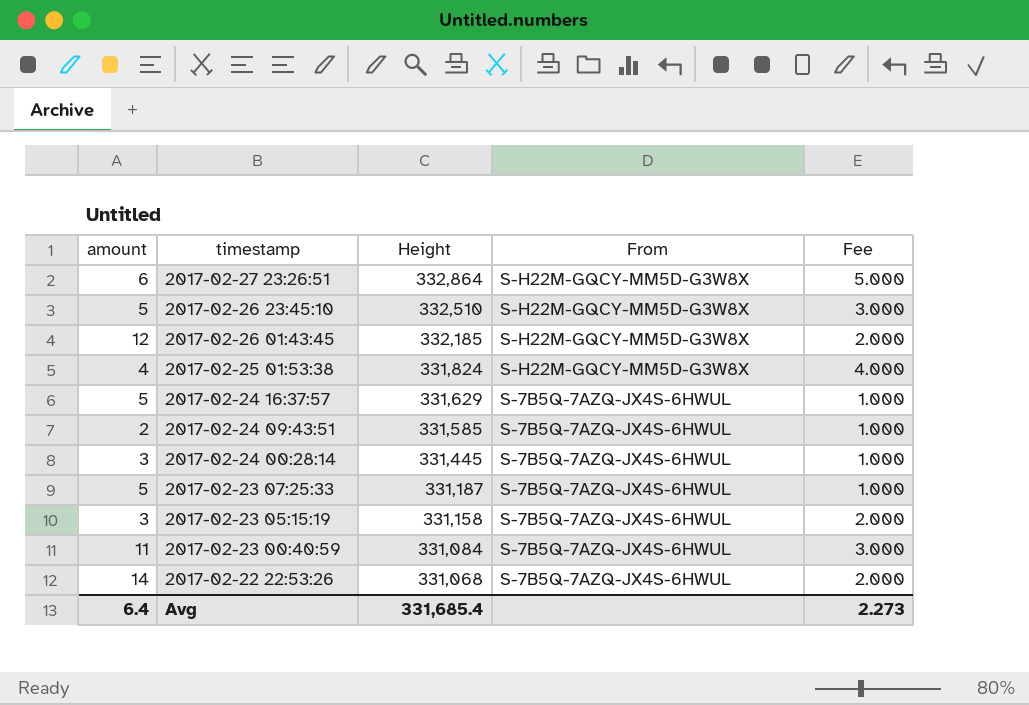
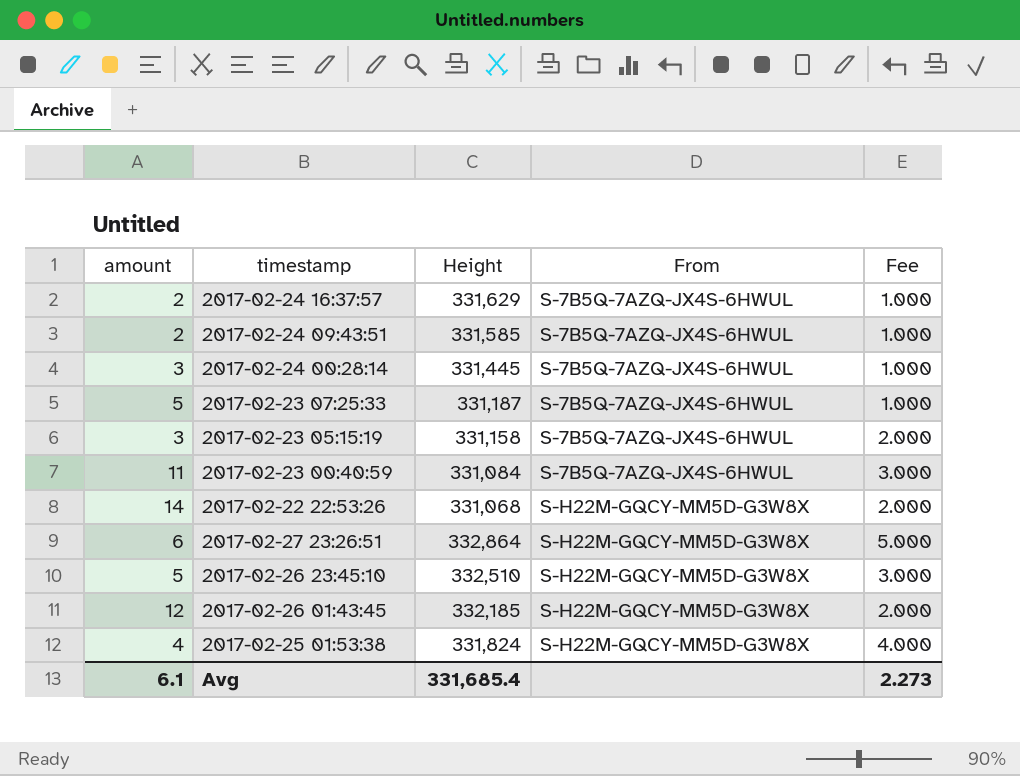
row order: timestamp descending -> From ascending
2017-02-24 16:37:57 | amount: 5 -> 2
2017-02-22 22:53:26 | From: S-7B5Q-7AZQ-JX4S-6HWUL -> S-H22M-GQCY-MM5D-G3W8X
Avg | amount: 6.4 -> 6.1

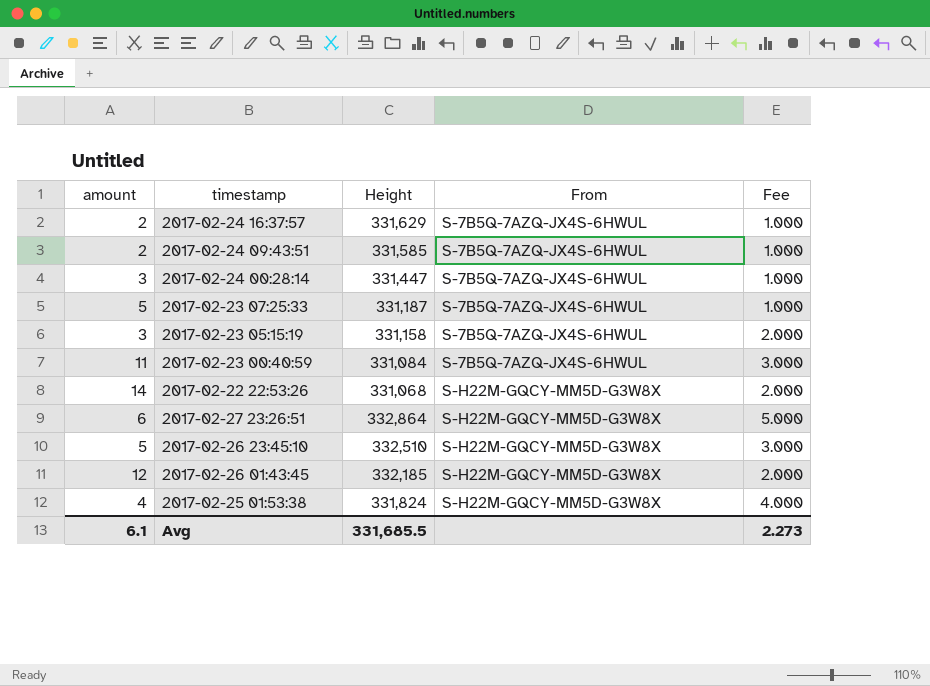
2017-02-24 00:28:14 | Height: 331,445 -> 331,447
Avg | Height: 331,685.4 -> 331,685.5

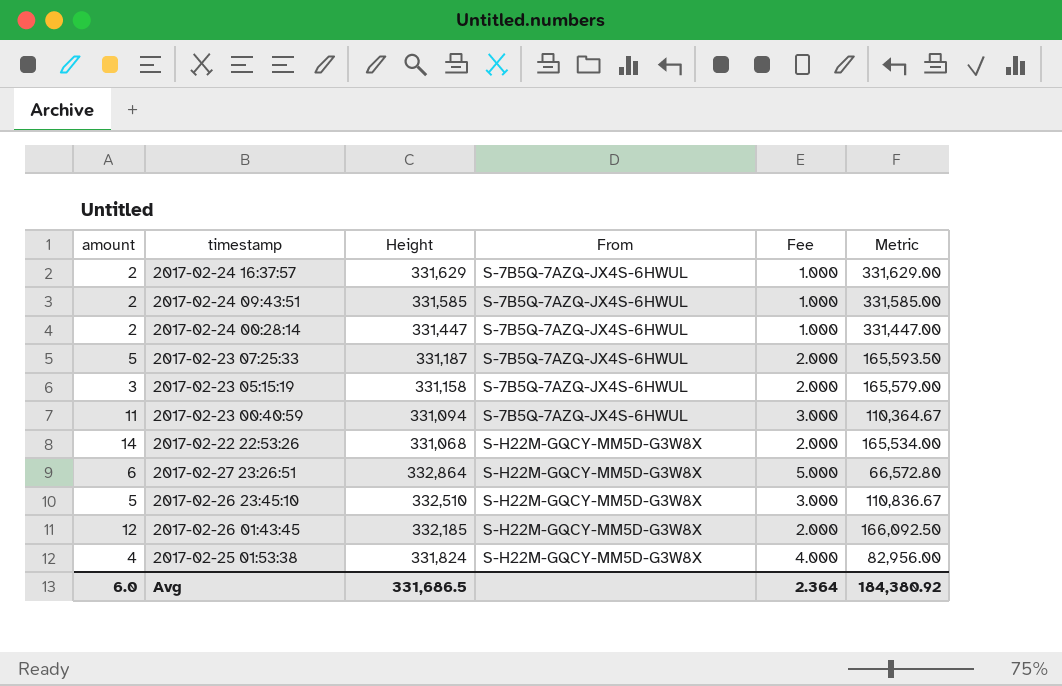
column Metric | formula: none -> [Height] / [Fee]
2017-02-24 00:28:14 | amount: 3 -> 2
2017-02-23 07:25:33 | Fee: 1.000 -> 2.000
2017-02-23 00:40:59 | Height: 331,084 -> 331,094
Avg | amount: 6.1 -> 6.0
Avg | Height: 331,685.5 -> 331,686.5
Avg | Fee: 2.273 -> 2.364

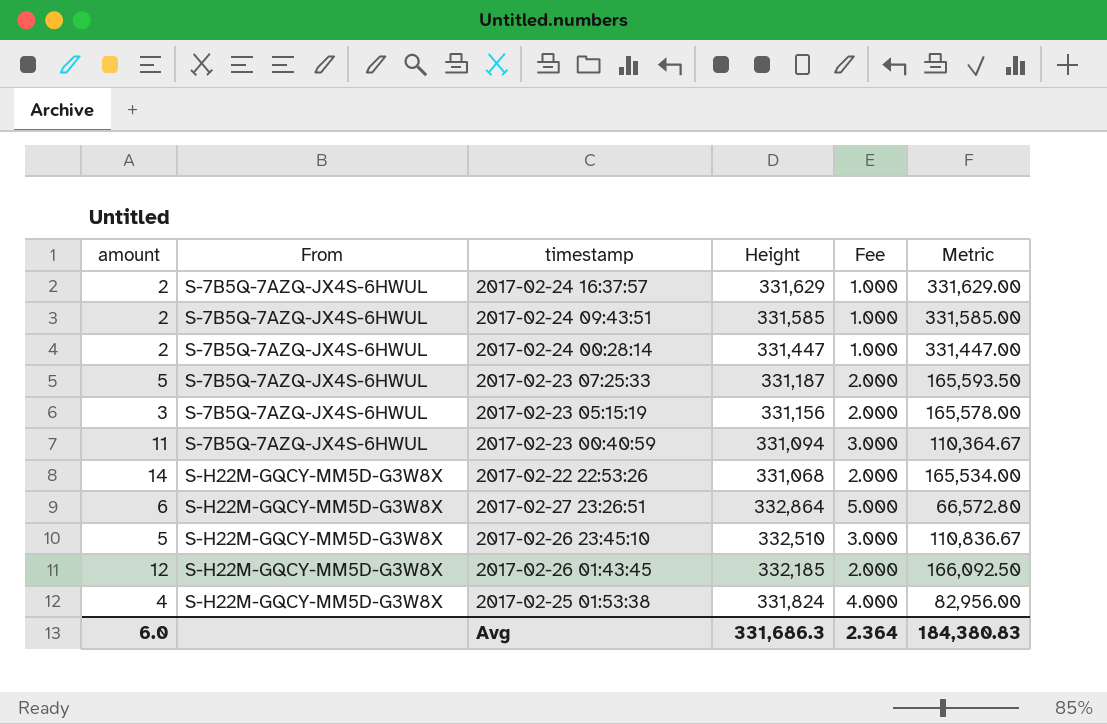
column From | position: 4 -> 2
2017-02-23 05:15:19 | Height: 331,158 -> 331,156
2017-02-23 05:15:19 | Metric: 165,579.00 -> 165,578.00
Avg | Height: 331,686.5 -> 331,686.3
Avg | Metric: 184,380.92 -> 184,380.83

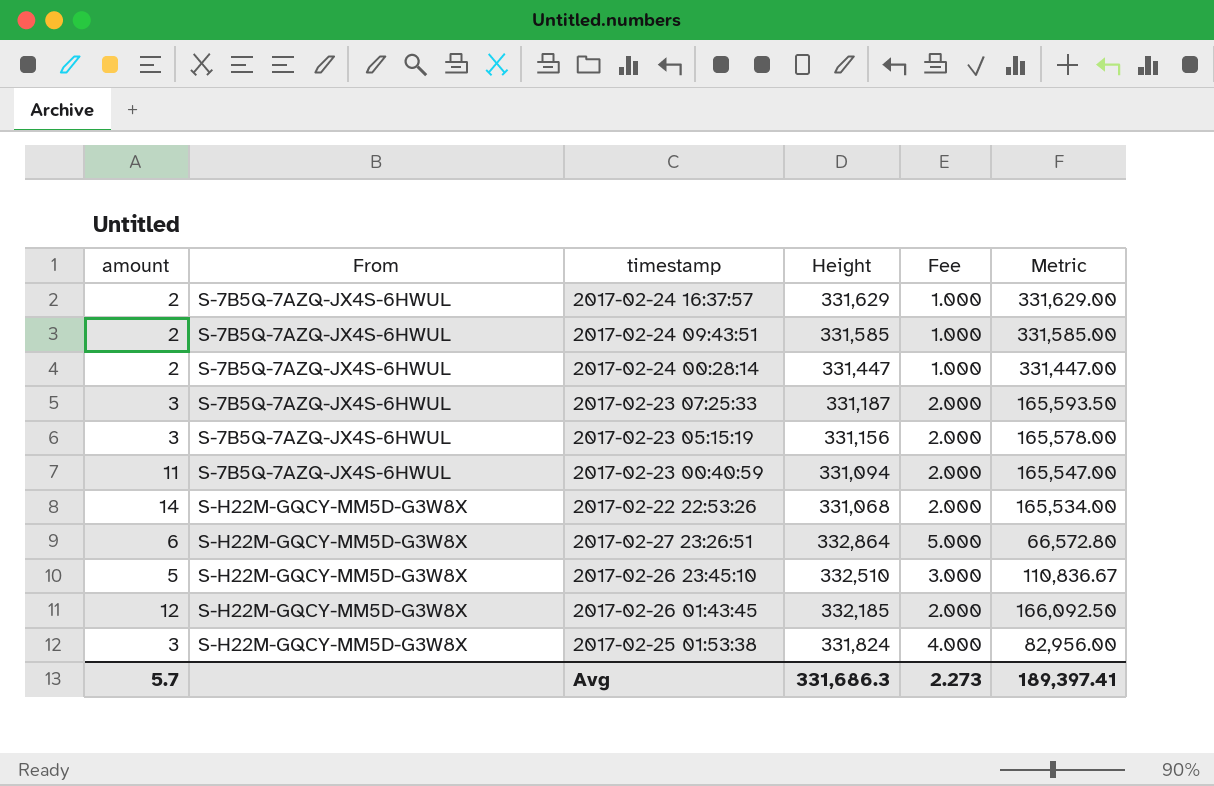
2017-02-23 07:25:33 | amount: 5 -> 3
2017-02-23 00:40:59 | Fee: 3.000 -> 2.000
2017-02-23 00:40:59 | Metric: 110,364.67 -> 165,547.00
2017-02-25 01:53:38 | amount: 4 -> 3
Avg | amount: 6.0 -> 5.7
Avg | Fee: 2.364 -> 2.273
Avg | Metric: 184,380.83 -> 189,397.41

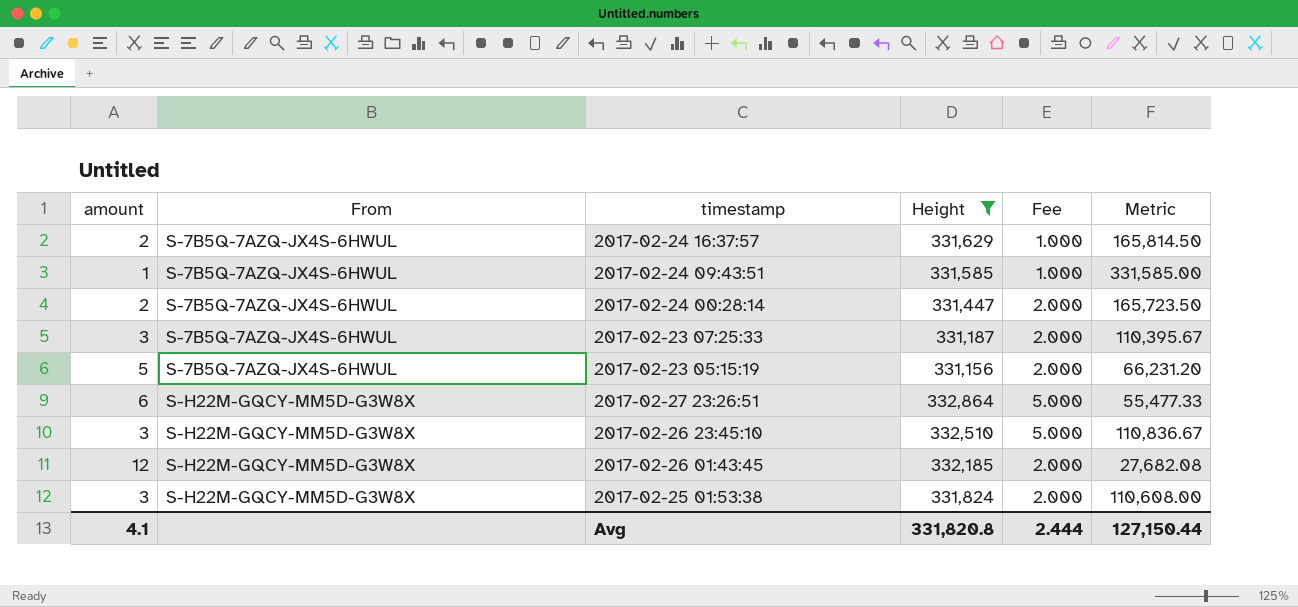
filter: none -> Height >= 331,156
column Metric | formula: [Height] / [Fee] -> [Height] / [amount]
2017-02-24 09:43:51 | amount: 2 -> 1
2017-02-24 00:28:14 | Fee: 1.000 -> 2.000
2017-02-23 05:15:19 | amount: 3 -> 5
2017-02-26 23:45:10 | amount: 5 -> 3
2017-02-26 23:45:10 | Fee: 3.000 -> 5.000
2017-02-25 01:53:38 | Fee: 4.000 -> 2.000
Avg | amount: 5.7 -> 4.1
Avg | Height: 331,686.3 -> 331,820.8
Avg | Fee: 2.273 -> 2.444
Avg | Metric: 189,397.41 -> 127,150.44

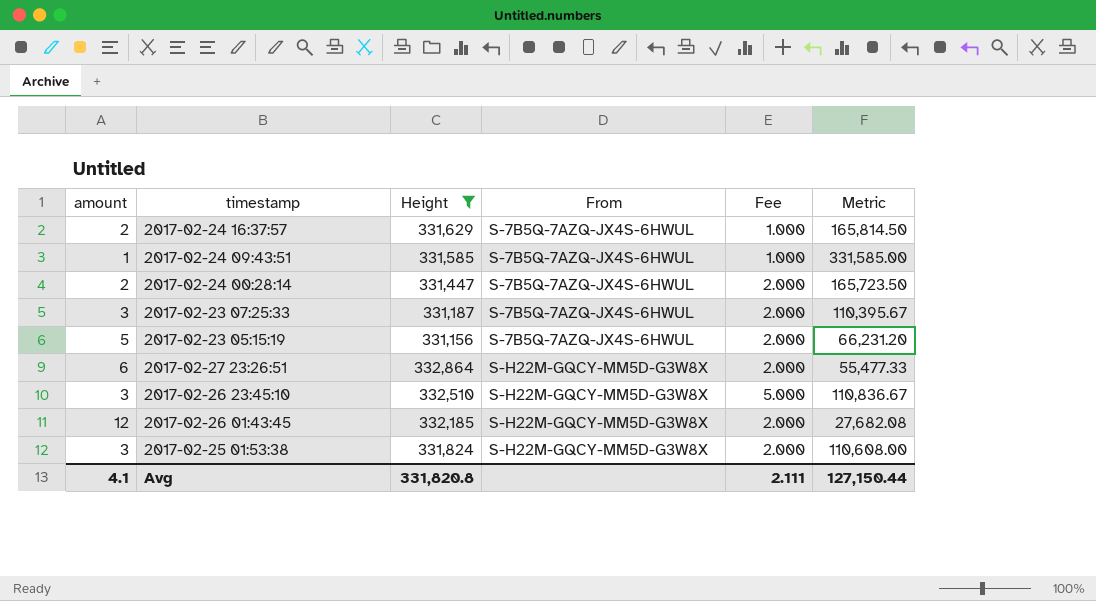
column From | position: 2 -> 4
2017-02-27 23:26:51 | Fee: 5.000 -> 2.000
Avg | Fee: 2.444 -> 2.111

